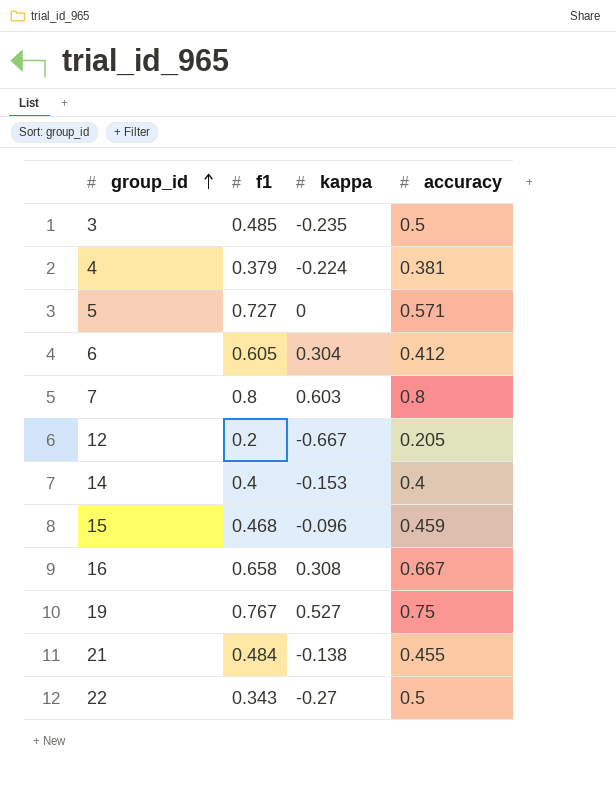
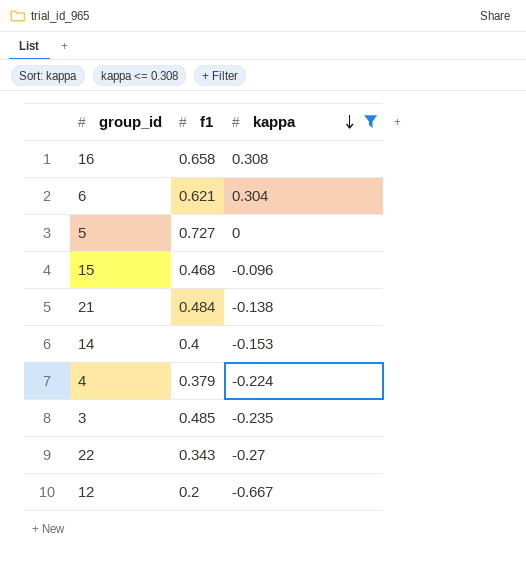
filter: none -> kappa <= 0.308
row order: group_id ascending -> kappa descending
column accuracy | position: 4 -> none
6 | f1: 0.605 -> 0.621

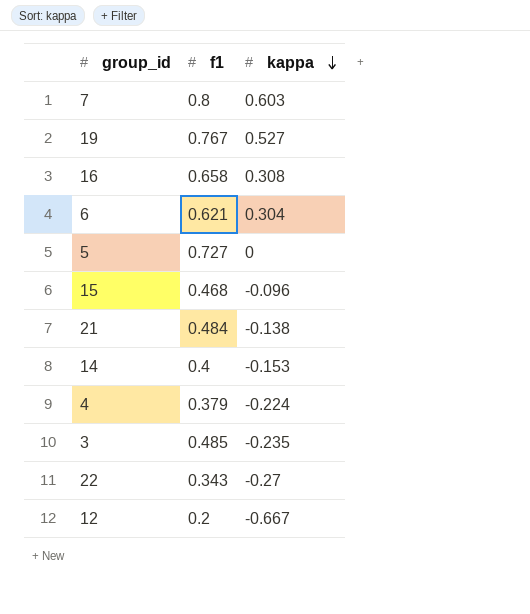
filter: kappa <= 0.308 -> none

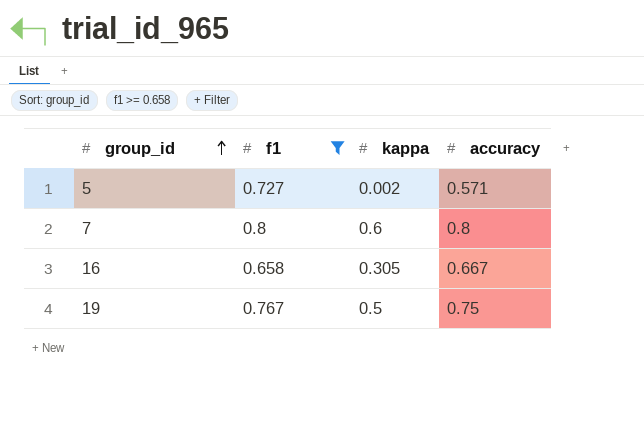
filter: none -> f1 >= 0.658
row order: kappa descending -> group_id ascending
column accuracy | position: none -> 4
5 | kappa: 0 -> 0.002
7 | kappa: 0.603 -> 0.6
16 | kappa: 0.308 -> 0.305
19 | kappa: 0.527 -> 0.5

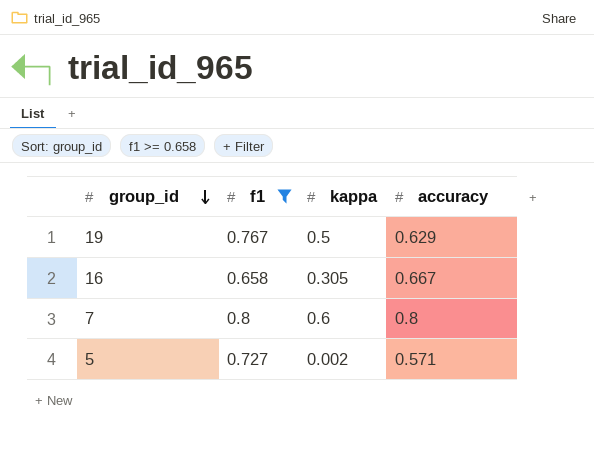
row order: group_id ascending -> group_id descending
19 | accuracy: 0.75 -> 0.629

